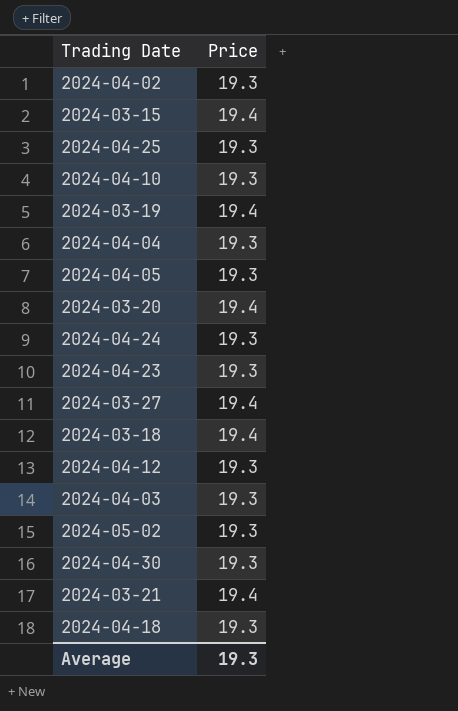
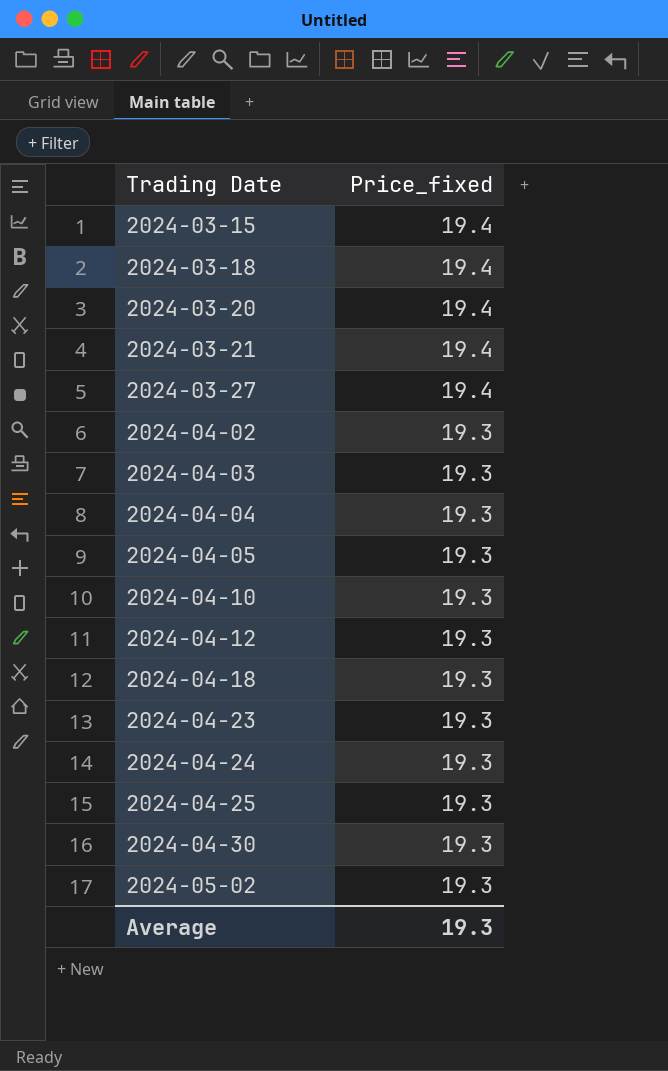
row order: none -> Trading Date ascending
column name: Price -> Price_fixed
row 2024-03-19: 19.4 -> none

